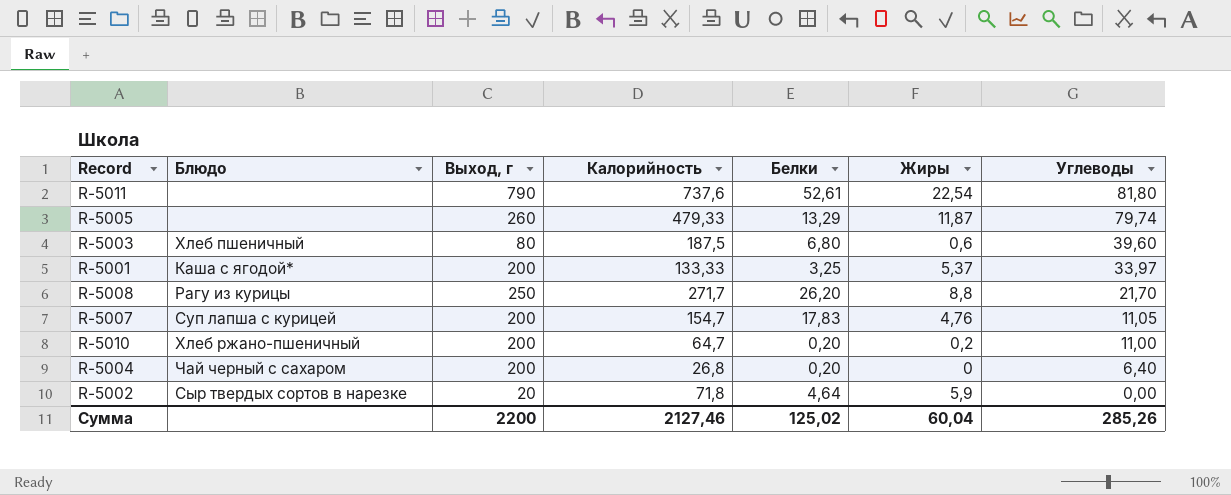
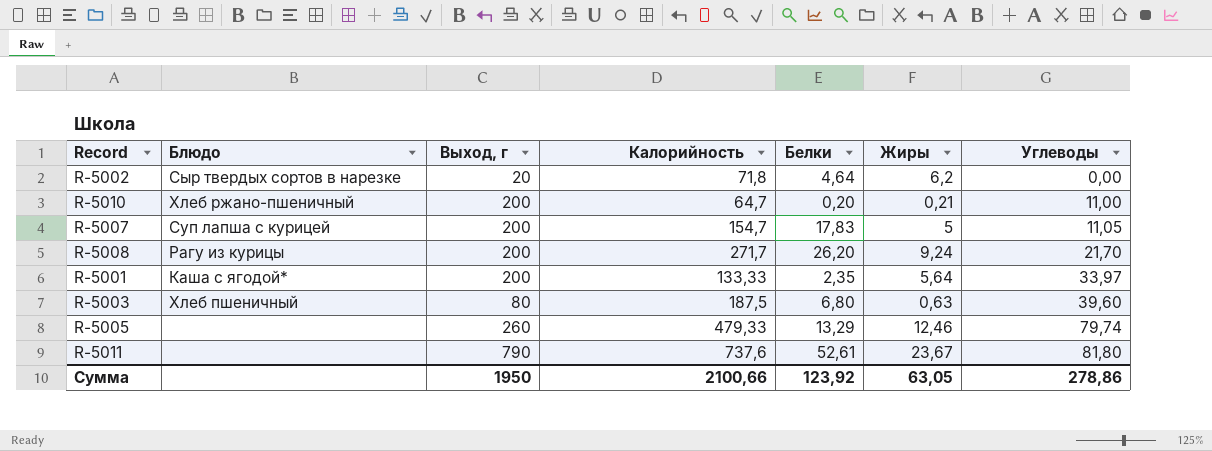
row order: Углеводы descending -> Углеводы ascending
row R-5004: Чай черный с сахаром | 200 | 26,8 | 0,20 | 0 | 6,40 -> none
R-5002 | Жиры: 5,9 -> 6,2
R-5010 | Жиры: 0,2 -> 0,21
R-5007 | Жиры: 4,76 -> 5
R-5008 | Выход, г: 250 -> 200
R-5008 | Жиры: 8,8 -> 9,24
R-5001 | Белки: 3,25 -> 2,35
R-5001 | Жиры: 5,37 -> 5,64
R-5003 | Жиры: 0,6 -> 0,63
R-5005 | Жиры: 11,87 -> 12,46
R-5011 | Жиры: 22,54 -> 23,67
Сумма | Выход, г: 2200 -> 1950
Сумма | Калорийность: 2127,46 -> 2100,66
Сумма | Белки: 125,02 -> 123,92
Сумма | Жиры: 60,04 -> 63,05
Сумма | Углеводы: 285,26 -> 278,86

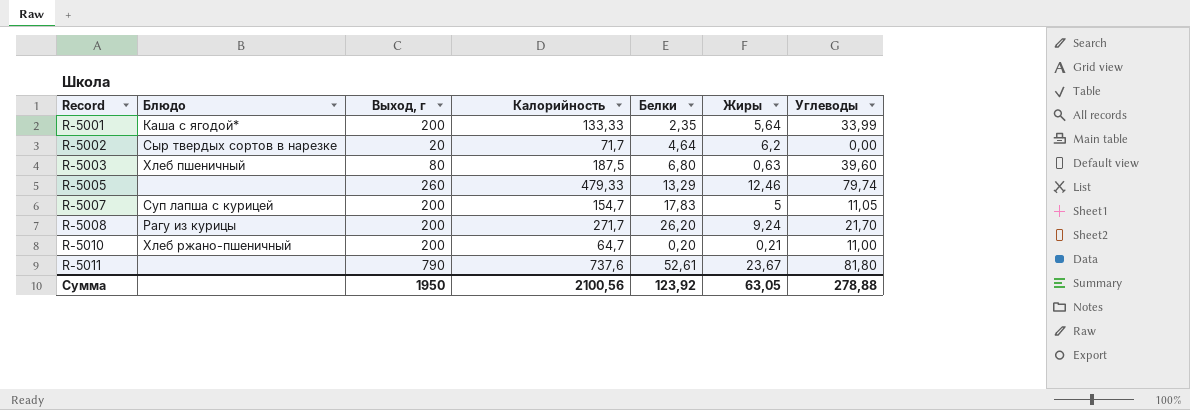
row order: Углеводы ascending -> Record ascending
R-5001 | Углеводы: 33,97 -> 33,99
R-5002 | Калорийность: 71,8 -> 71,7
Сумма | Калорийность: 2100,66 -> 2100,56
Сумма | Углеводы: 278,86 -> 278,88

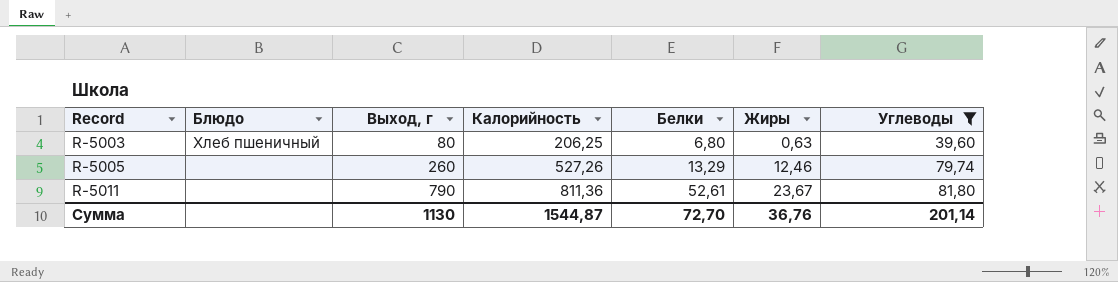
filter: none -> Углеводы >= 39,60
R-5003 | Калорийность: 187,5 -> 206,25
R-5005 | Калорийность: 479,33 -> 527,26
R-5011 | Калорийность: 737,6 -> 811,36
Сумма | Выход, г: 1950 -> 1130
Сумма | Калорийность: 2100,56 -> 1544,87
Сумма | Белки: 123,92 -> 72,70
Сумма | Жиры: 63,05 -> 36,76
Сумма | Углеводы: 278,88 -> 201,14

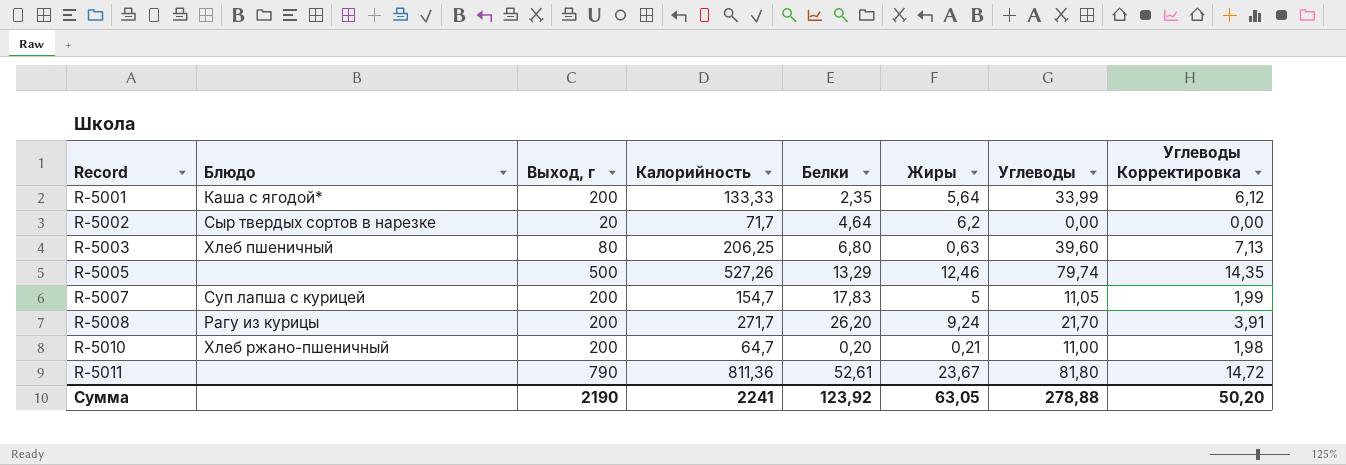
filter: Углеводы >= 39,60 -> none
column Углеводы Корректировка | formula: none -> [Углеводы] * 0,18
R-5005 | Выход, г: 260 -> 500
Сумма | Выход, г: 1130 -> 2190
Сумма | Калорийность: 1544,87 -> 2241
Сумма | Белки: 72,70 -> 123,92
Сумма | Жиры: 36,76 -> 63,05
Сумма | Углеводы: 201,14 -> 278,88

